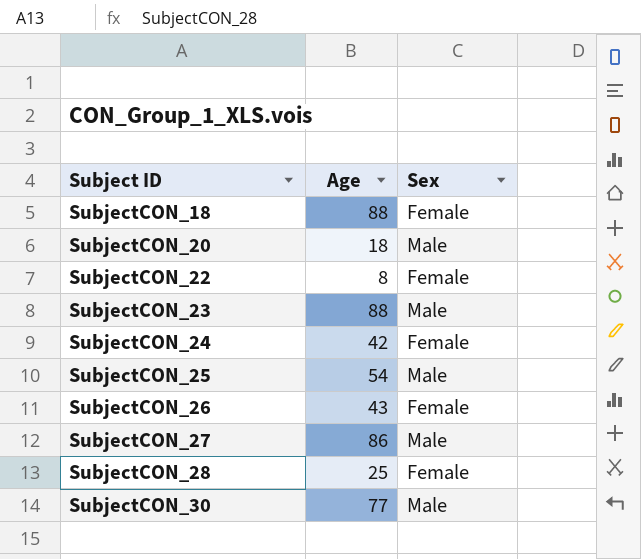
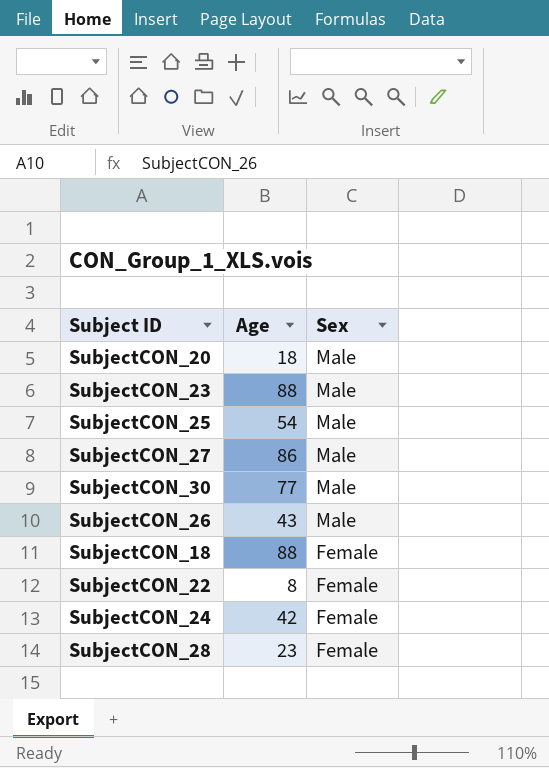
row order: Subject ID ascending -> Sex descending
SubjectCON_26 | Sex: Female -> Male
SubjectCON_28 | Age: 25 -> 23

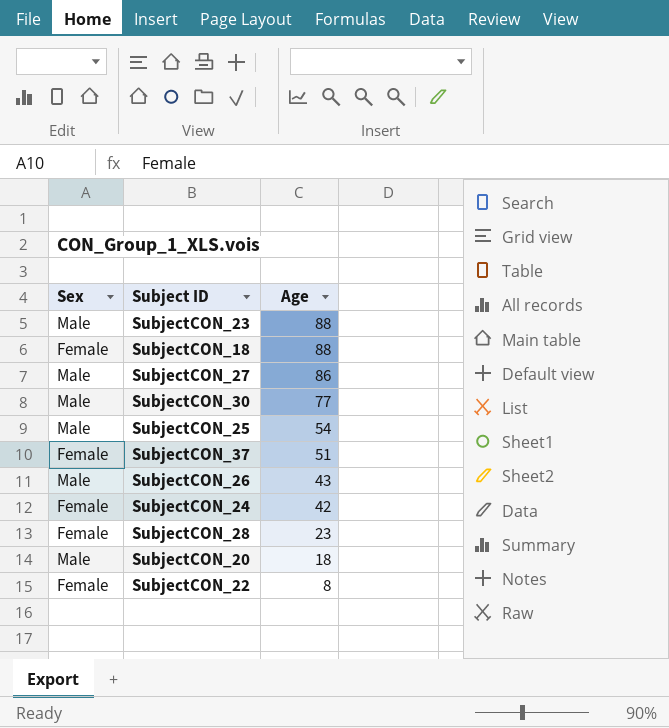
row order: Sex descending -> Age descending
column Sex | position: 3 -> 1
row SubjectCON_37: none -> Female | 51

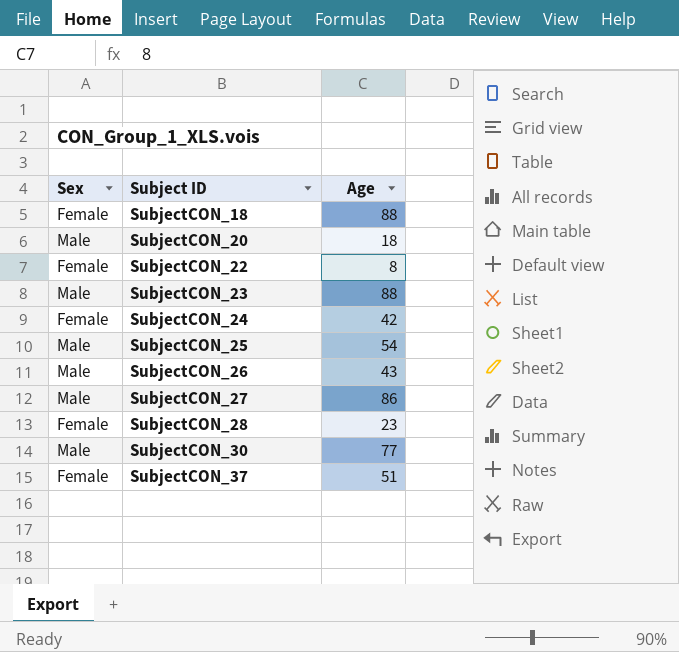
row order: Age descending -> Subject ID ascending

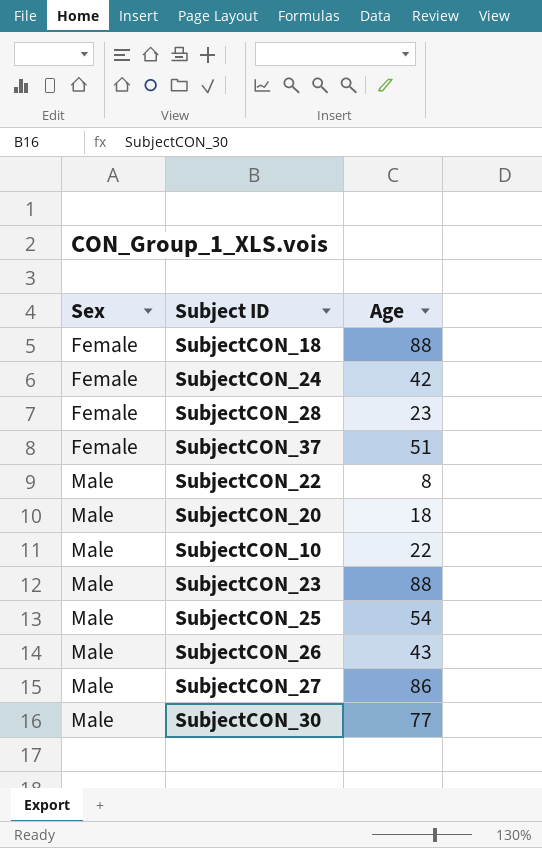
row order: Subject ID ascending -> Sex ascending
SubjectCON_22 | Sex: Female -> Male
row SubjectCON_10: none -> Male | 22

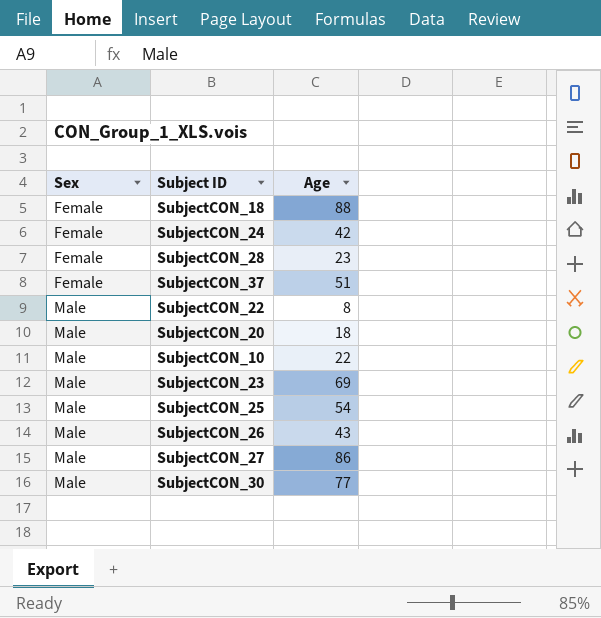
SubjectCON_23 | Age: 88 -> 69

